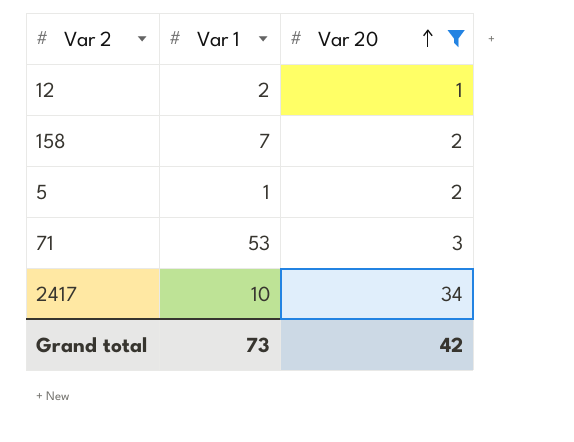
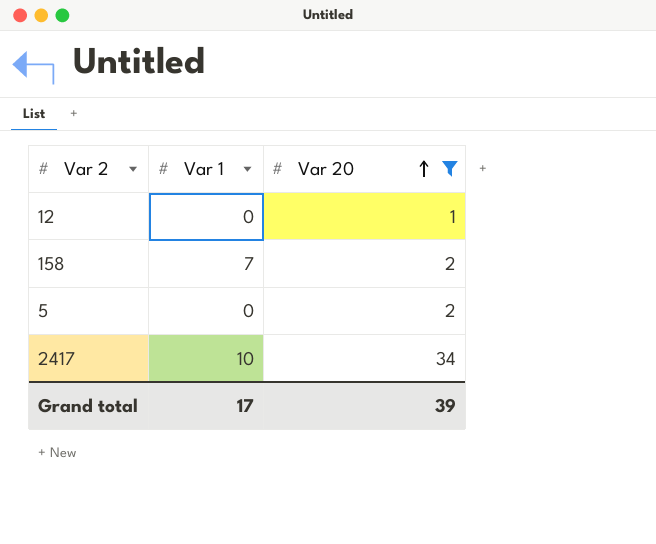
row 71: 53 | 3 -> none
12 | Var 1: 2 -> 0
5 | Var 1: 1 -> 0
Grand total | Var 1: 73 -> 17
Grand total | Var 20: 42 -> 39

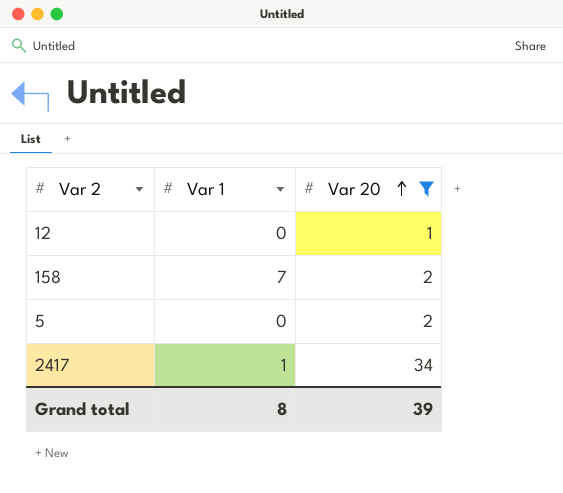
2417 | Var 1: 10 -> 1
Grand total | Var 1: 17 -> 8

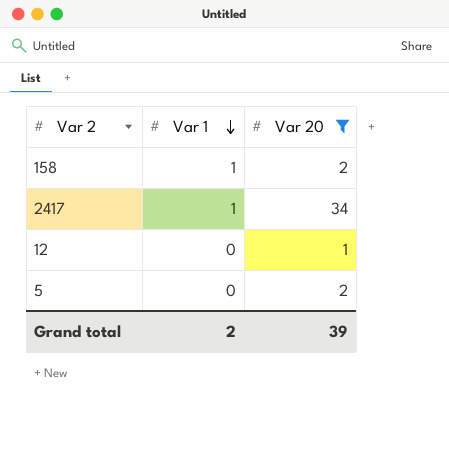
row order: Var 20 ascending -> Var 1 descending
158 | Var 1: 7 -> 1
Grand total | Var 1: 8 -> 2

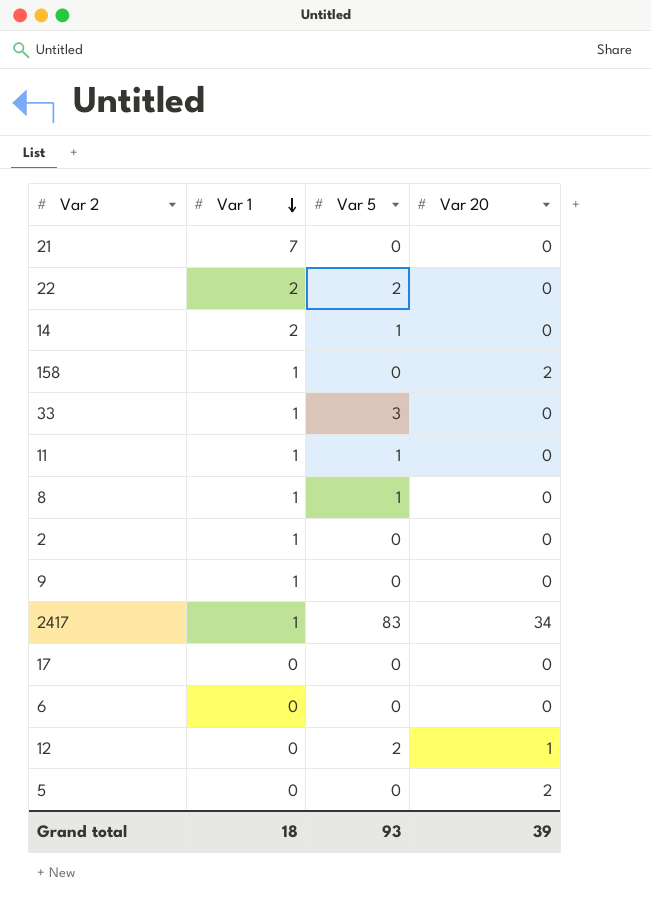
filter: Var 20 != 0 -> none
column Var 5 | position: none -> 3
Grand total | Var 1: 2 -> 18

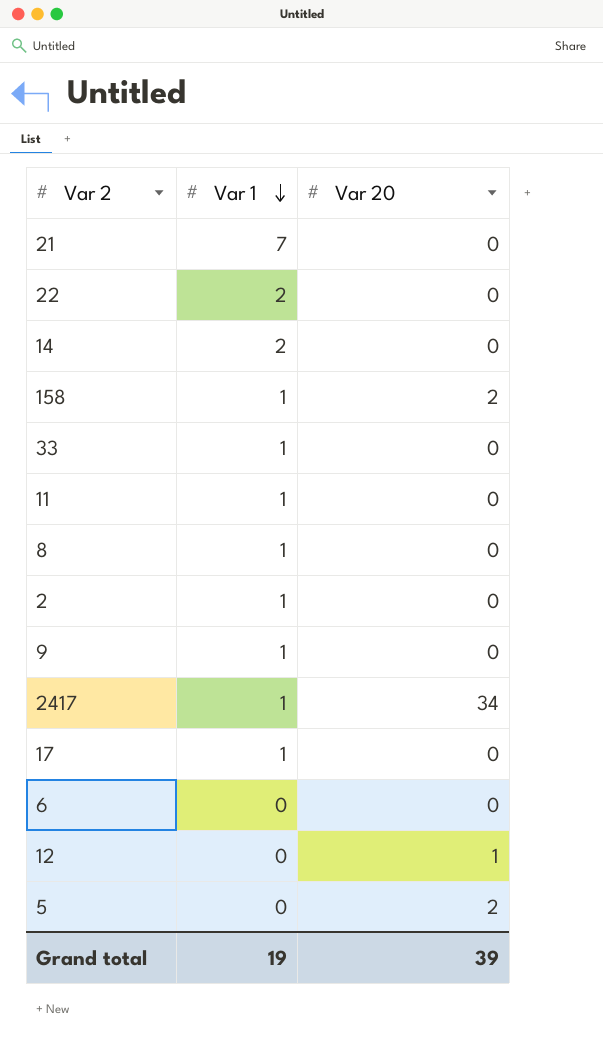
column Var 5 | position: 3 -> none
17 | Var 1: 0 -> 1
Grand total | Var 1: 18 -> 19

